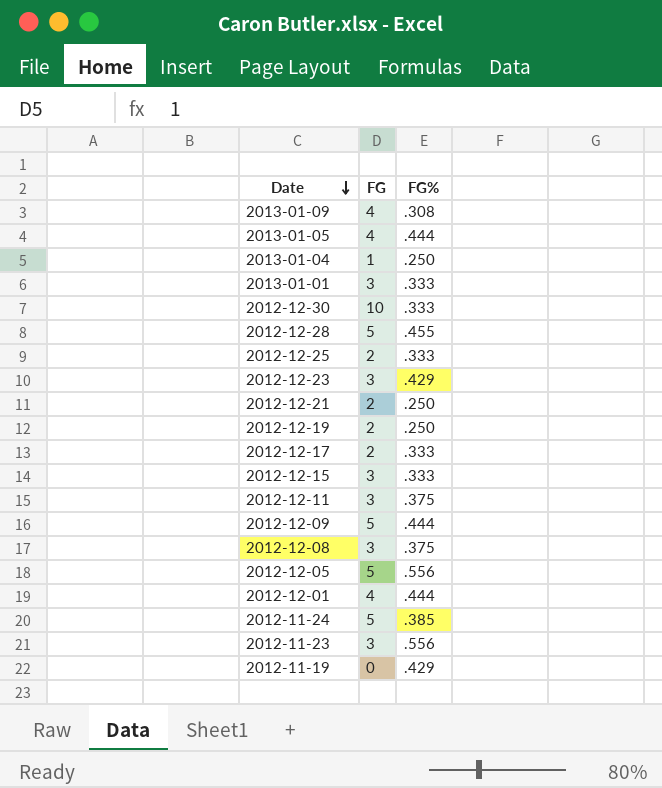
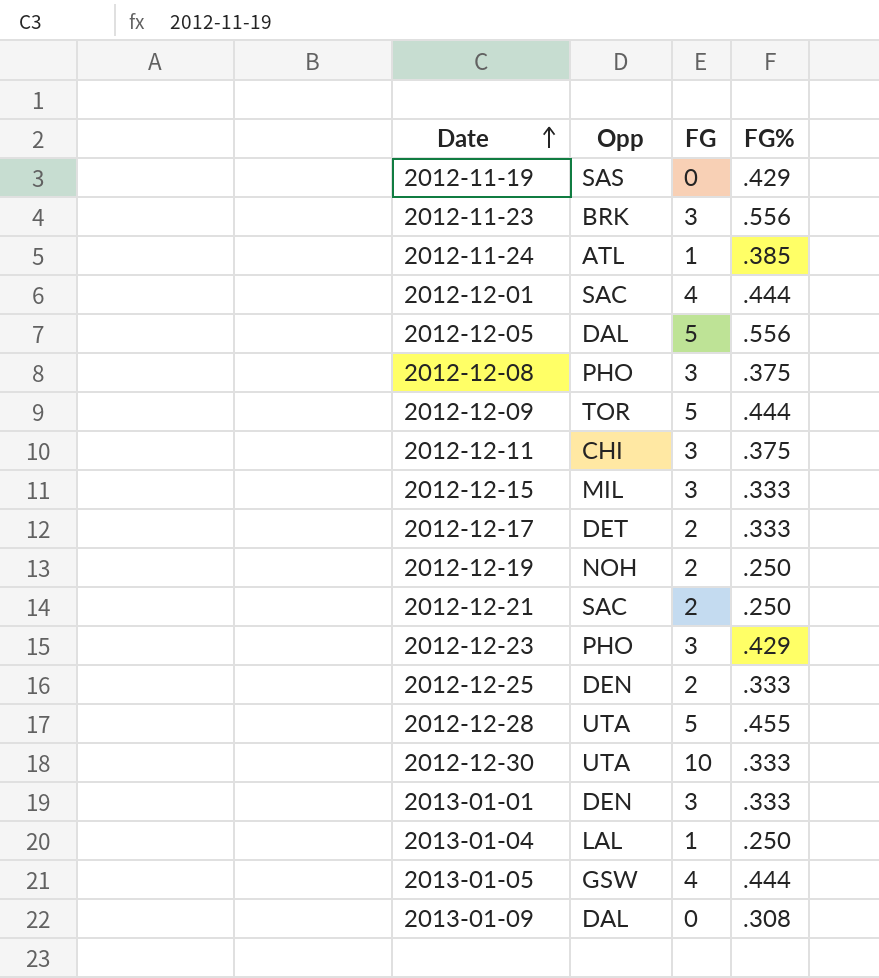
row order: Date descending -> Date ascending
column Opp | position: none -> 2
2012-11-24 | FG: 5 -> 1
2013-01-09 | FG: 4 -> 0

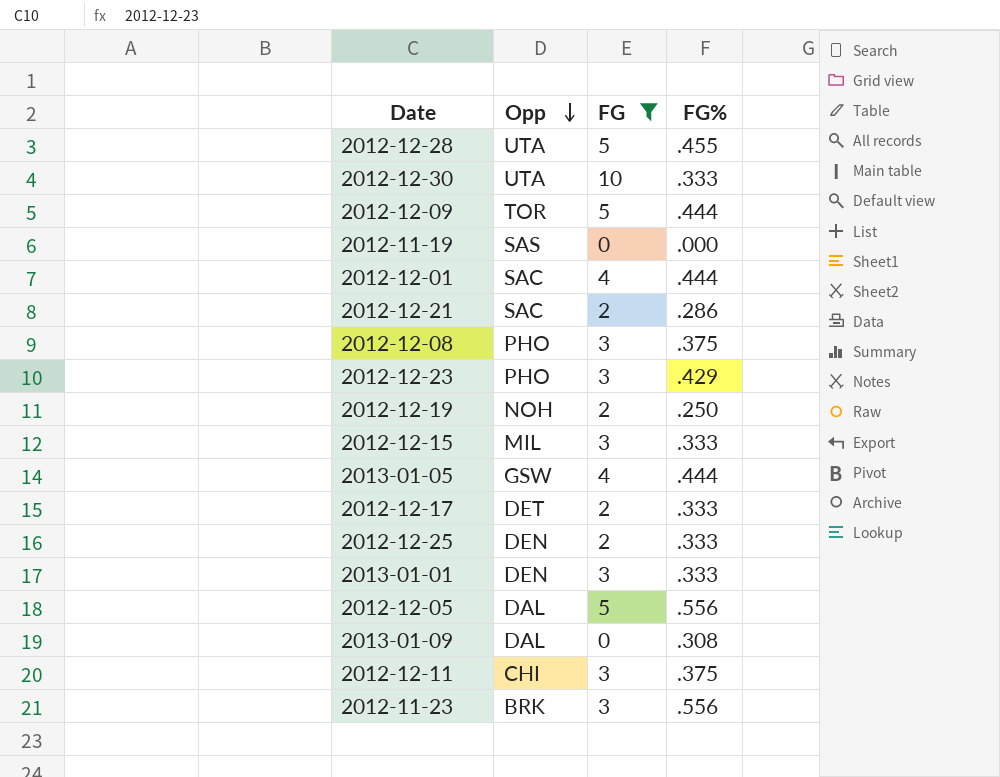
filter: none -> FG != 1
row order: Date ascending -> Opp descending
2012-11-19 | FG%: .429 -> .000
2012-12-21 | FG%: .250 -> .286

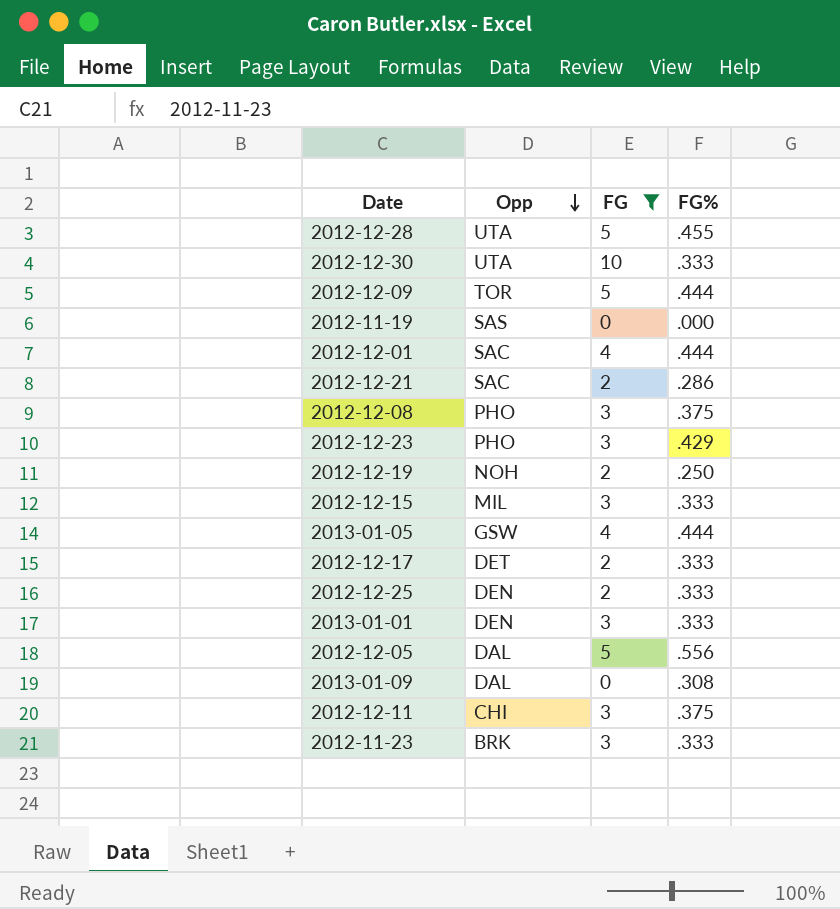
2012-11-23 | FG%: .556 -> .333

